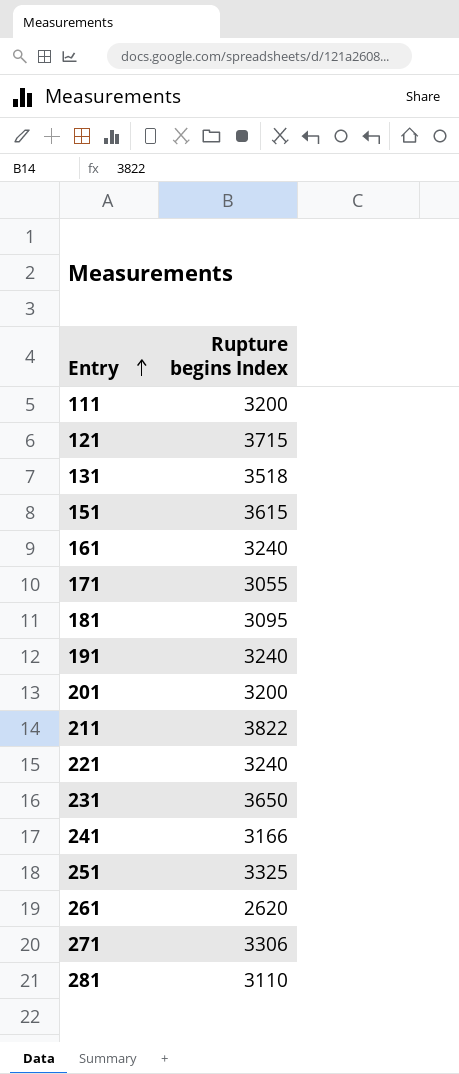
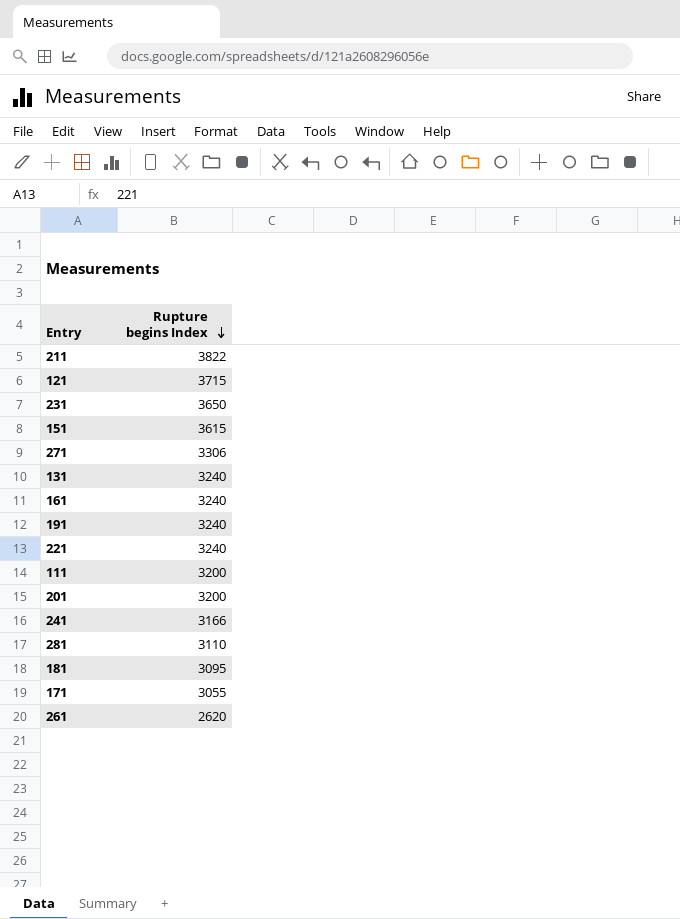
row order: Entry ascending -> Rupture begins Index descending
row 251: 3325 -> none
131 | Rupture begins Index: 3518 -> 3240

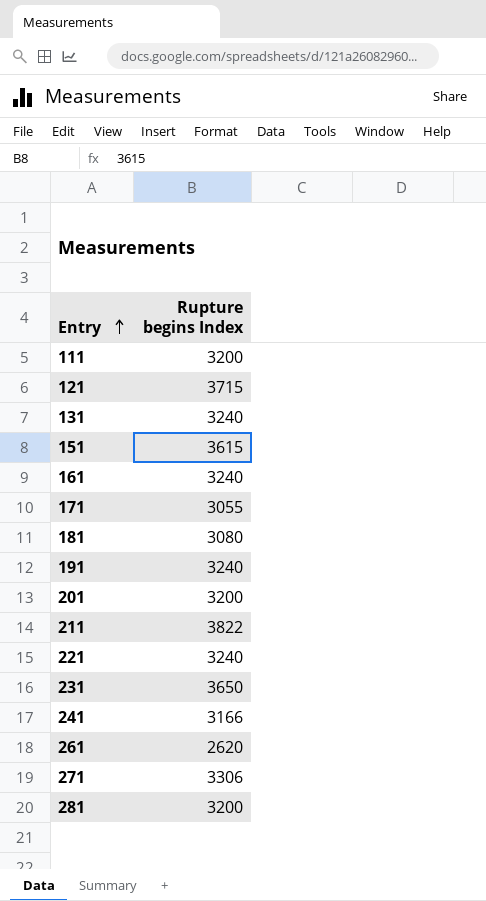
row order: Rupture begins Index descending -> Entry ascending
181 | Rupture begins Index: 3095 -> 3080
281 | Rupture begins Index: 3110 -> 3200

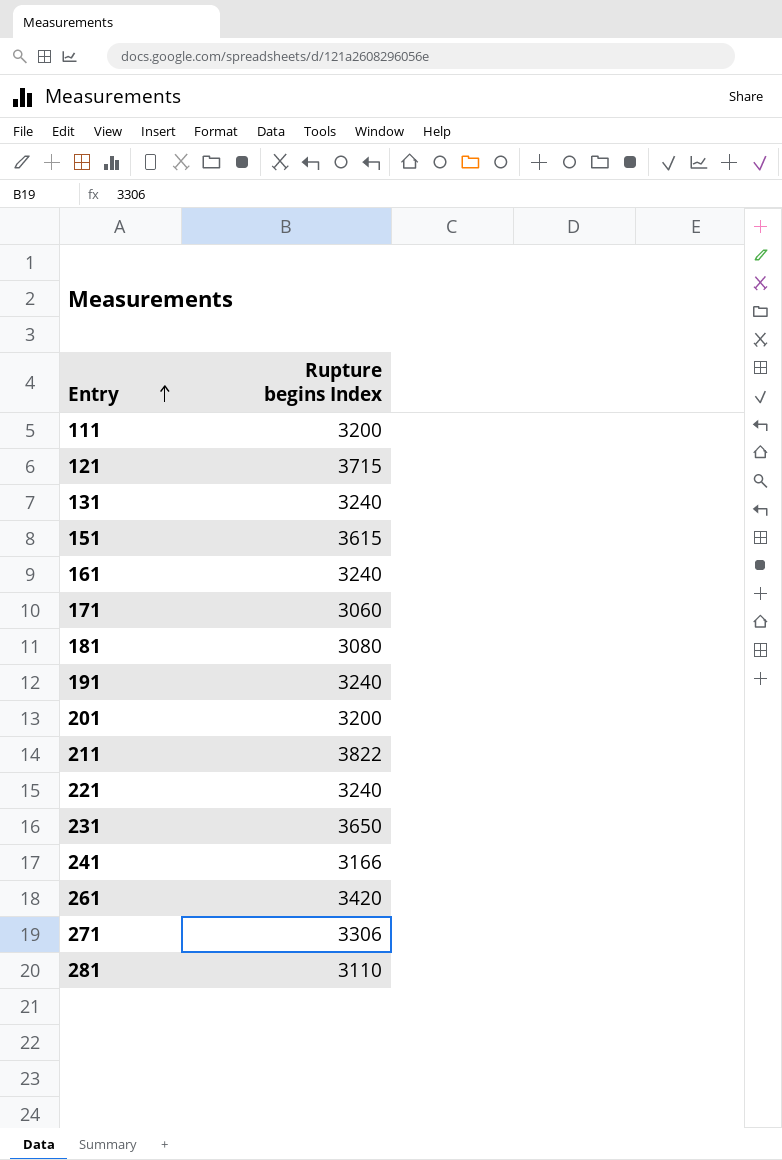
171 | Rupture begins Index: 3055 -> 3060
261 | Rupture begins Index: 2620 -> 3420
281 | Rupture begins Index: 3200 -> 3110

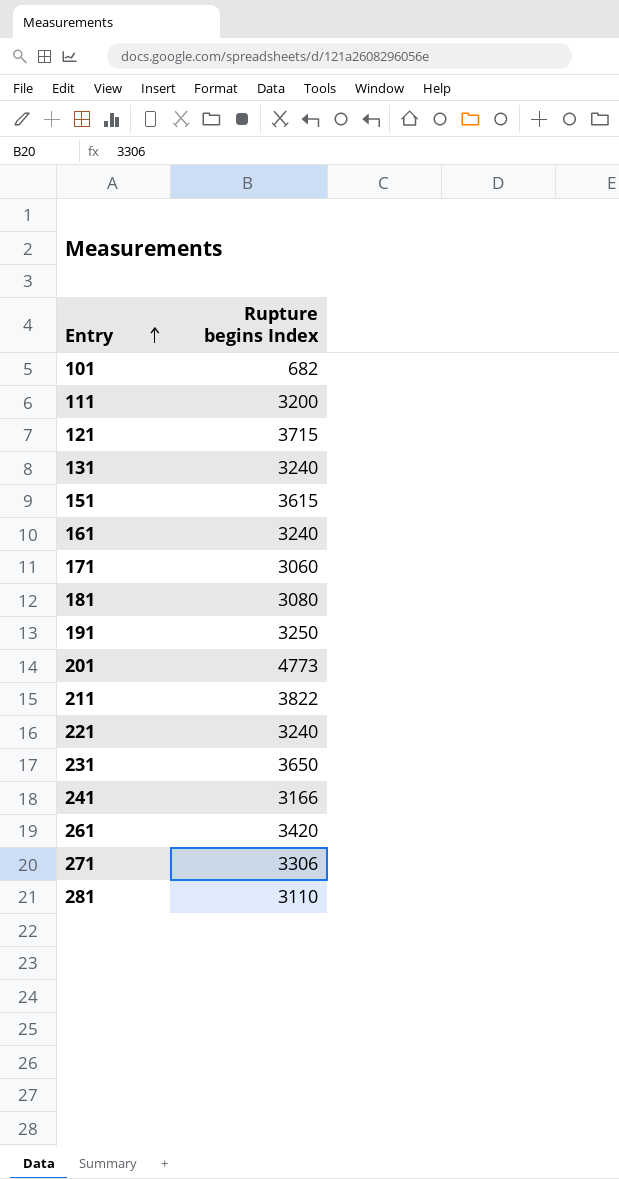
row 101: none -> 682
191 | Rupture begins Index: 3240 -> 3250
201 | Rupture begins Index: 3200 -> 4773

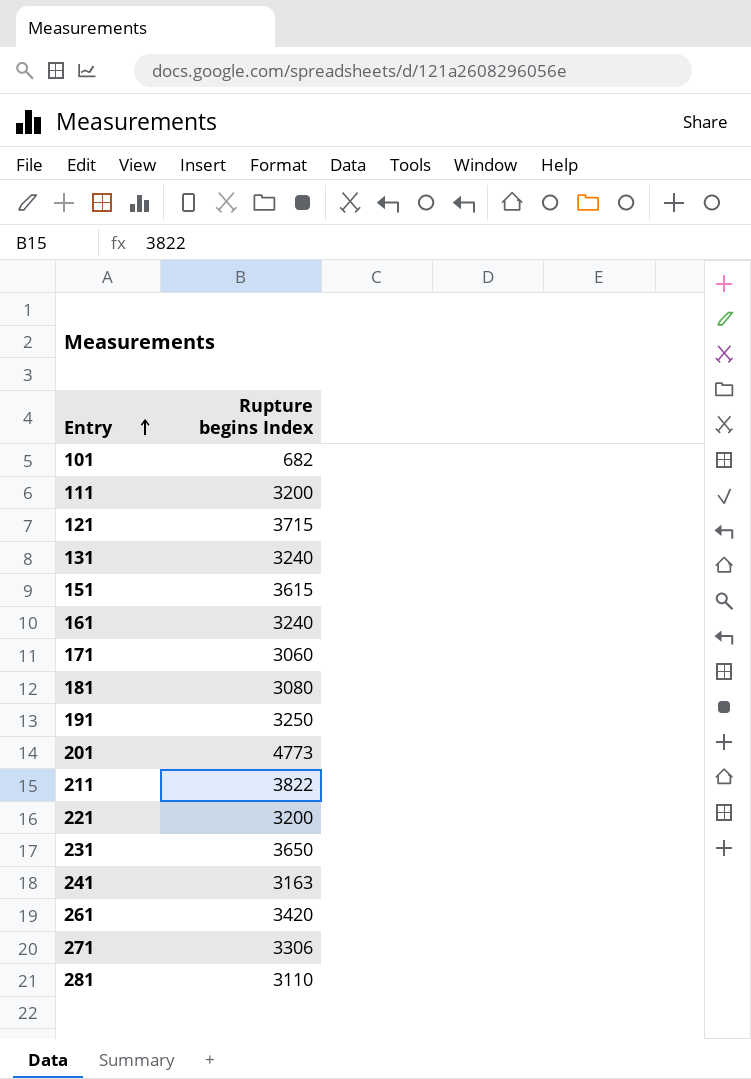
221 | Rupture begins Index: 3240 -> 3200
241 | Rupture begins Index: 3166 -> 3163

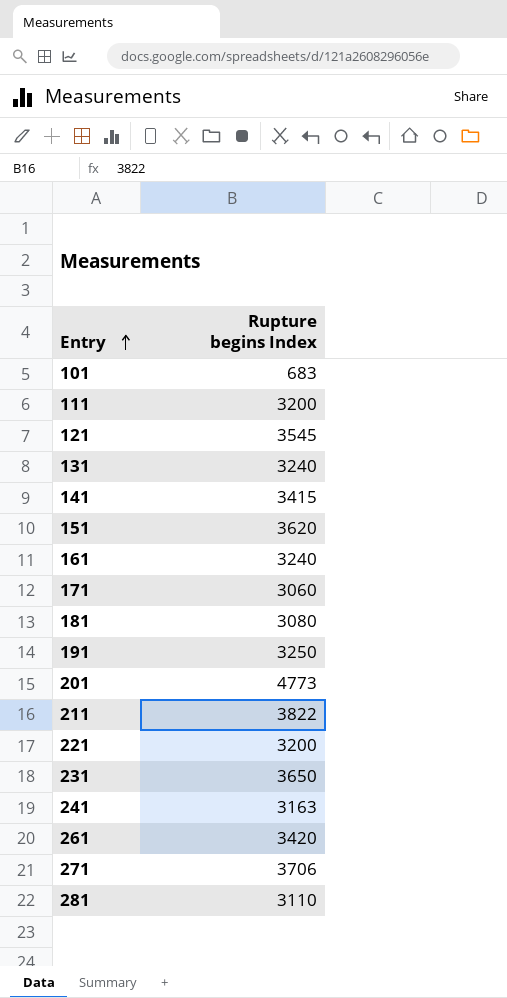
101 | Rupture begins Index: 682 -> 683
121 | Rupture begins Index: 3715 -> 3545
row 141: none -> 3415
151 | Rupture begins Index: 3615 -> 3620
271 | Rupture begins Index: 3306 -> 3706

